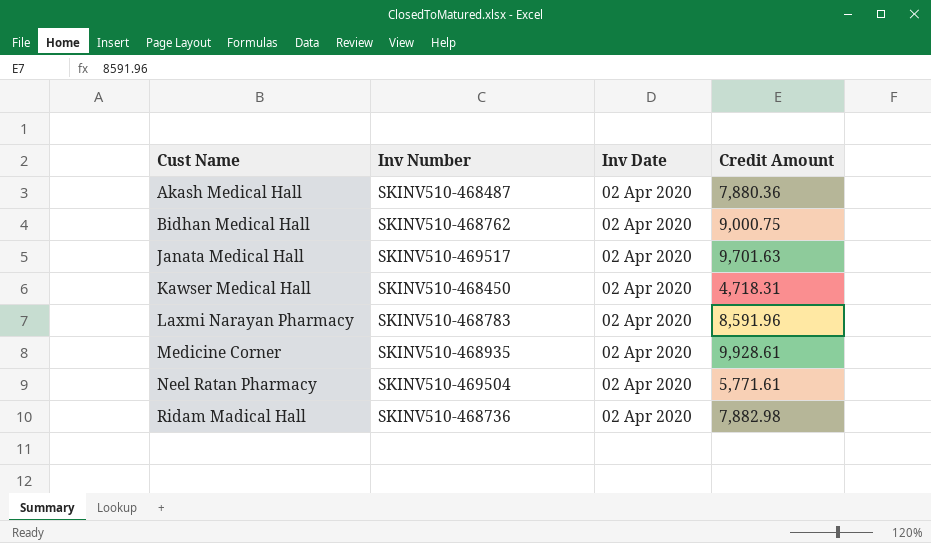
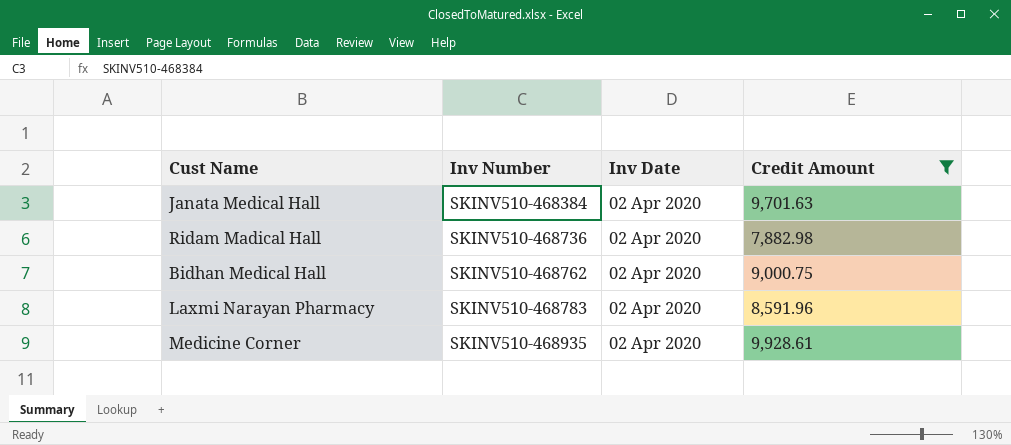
filter: none -> Credit Amount >= 7,882.98
row order: Cust Name ascending -> Inv Number ascending
Janata Medical Hall | Inv Number: SKINV510-469517 -> SKINV510-468384

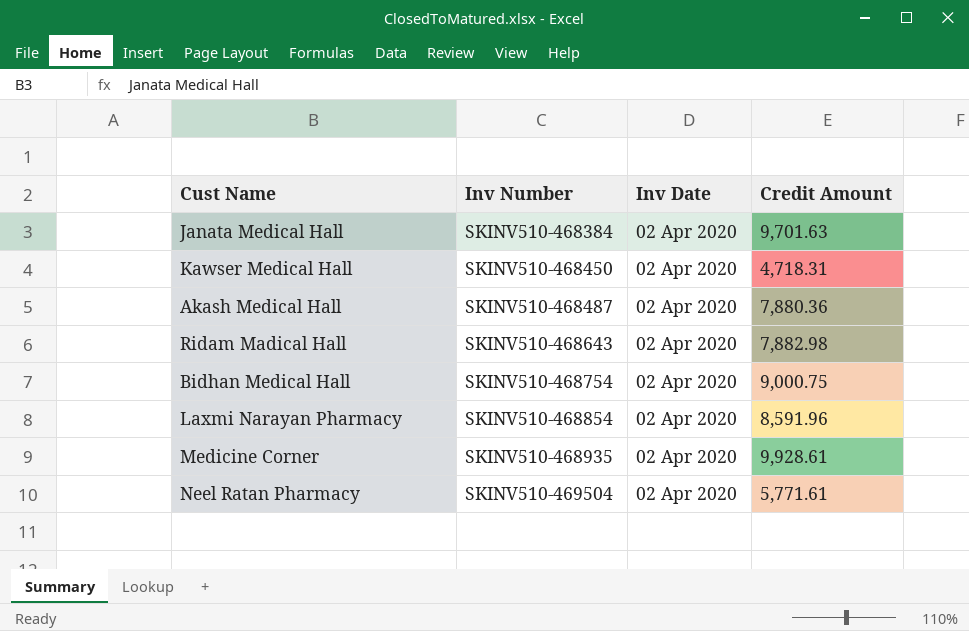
filter: Credit Amount >= 7,882.98 -> none
Ridam Madical Hall | Inv Number: SKINV510-468736 -> SKINV510-468643
Bidhan Medical Hall | Inv Number: SKINV510-468762 -> SKINV510-468754
Laxmi Narayan Pharmacy | Inv Number: SKINV510-468783 -> SKINV510-468854

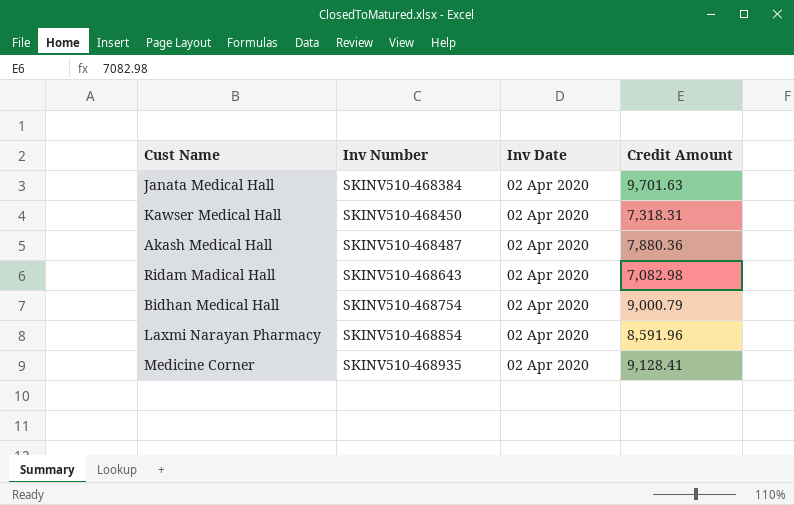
row Neel Ratan Pharmacy: SKINV510-469504 | 02 Apr 2020 | 5,771.61 -> none
Kawser Medical Hall | Credit Amount: 4,718.31 -> 7,318.31
Ridam Madical Hall | Credit Amount: 7,882.98 -> 7,082.98
Bidhan Medical Hall | Credit Amount: 9,000.75 -> 9,000.79
Medicine Corner | Credit Amount: 9,928.61 -> 9,128.41

